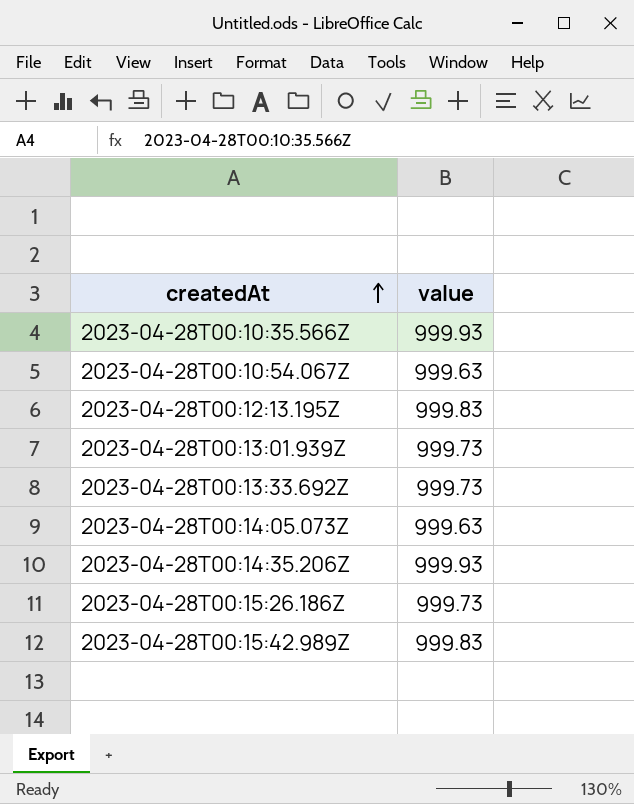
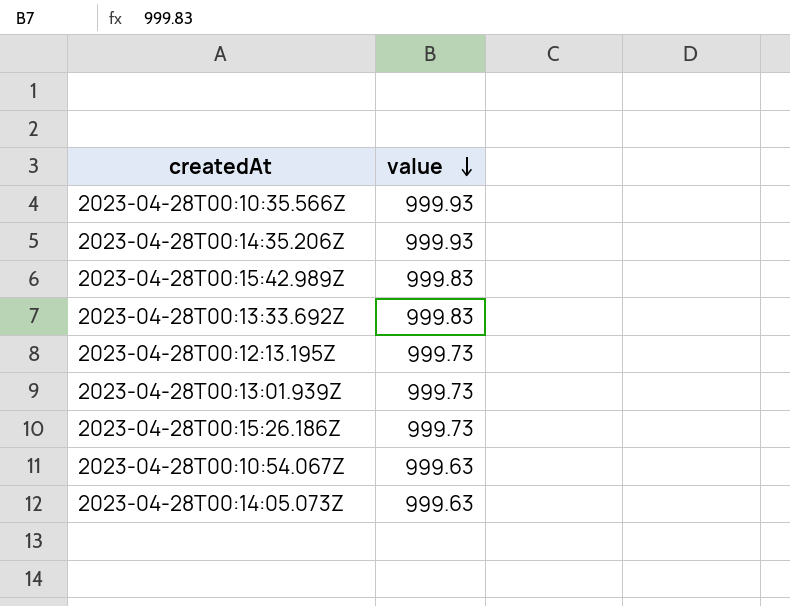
row order: createdAt ascending -> value descending
2023-04-28T00:13:33.692Z | value: 999.73 -> 999.83
2023-04-28T00:12:13.195Z | value: 999.83 -> 999.73

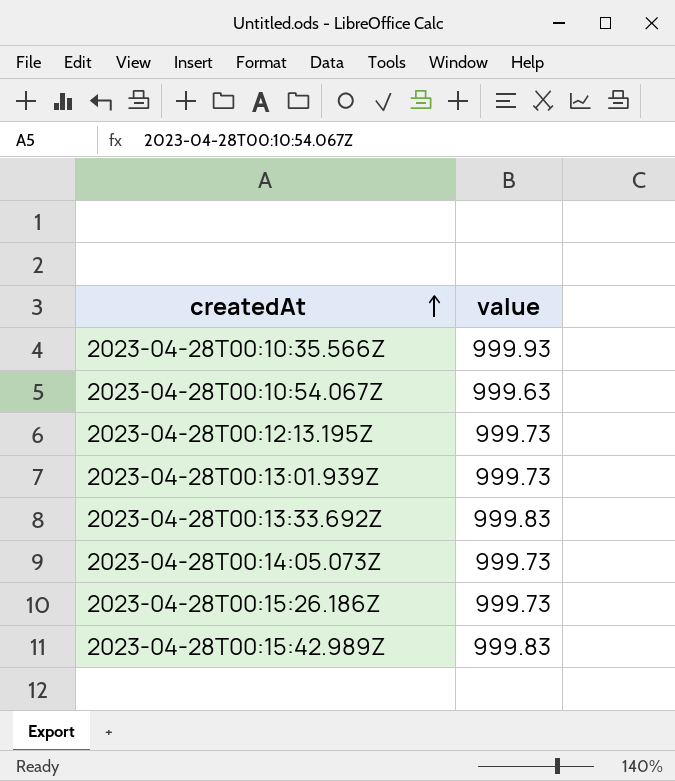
row order: value descending -> createdAt ascending
row 2023-04-28T00:14:35.206Z: 999.93 -> none
2023-04-28T00:14:05.073Z | value: 999.63 -> 999.73

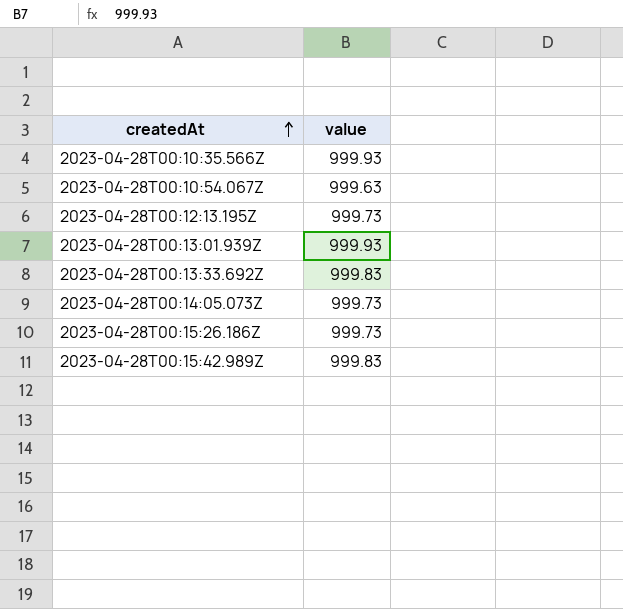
2023-04-28T00:13:01.939Z | value: 999.73 -> 999.93

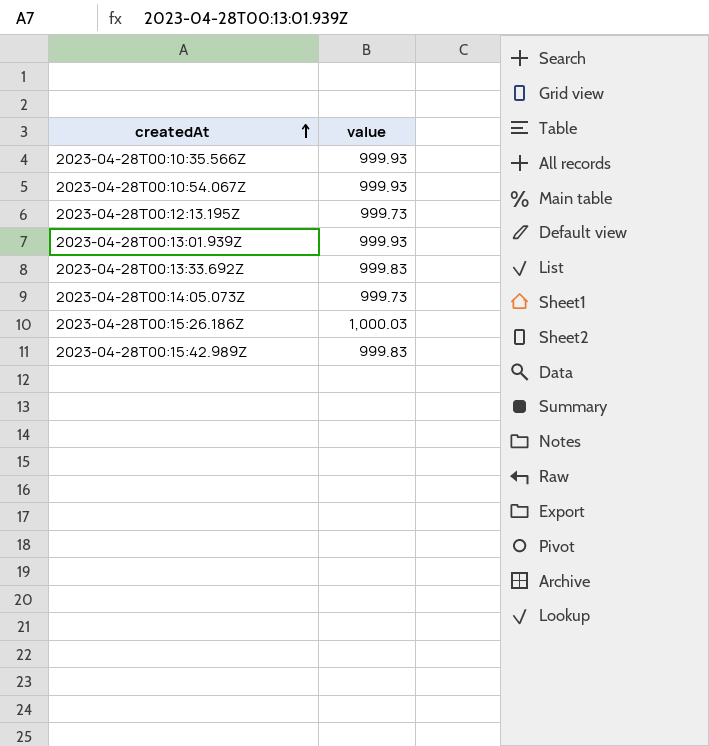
2023-04-28T00:10:54.067Z | value: 999.63 -> 999.93
2023-04-28T00:15:26.186Z | value: 999.73 -> 1,000.03

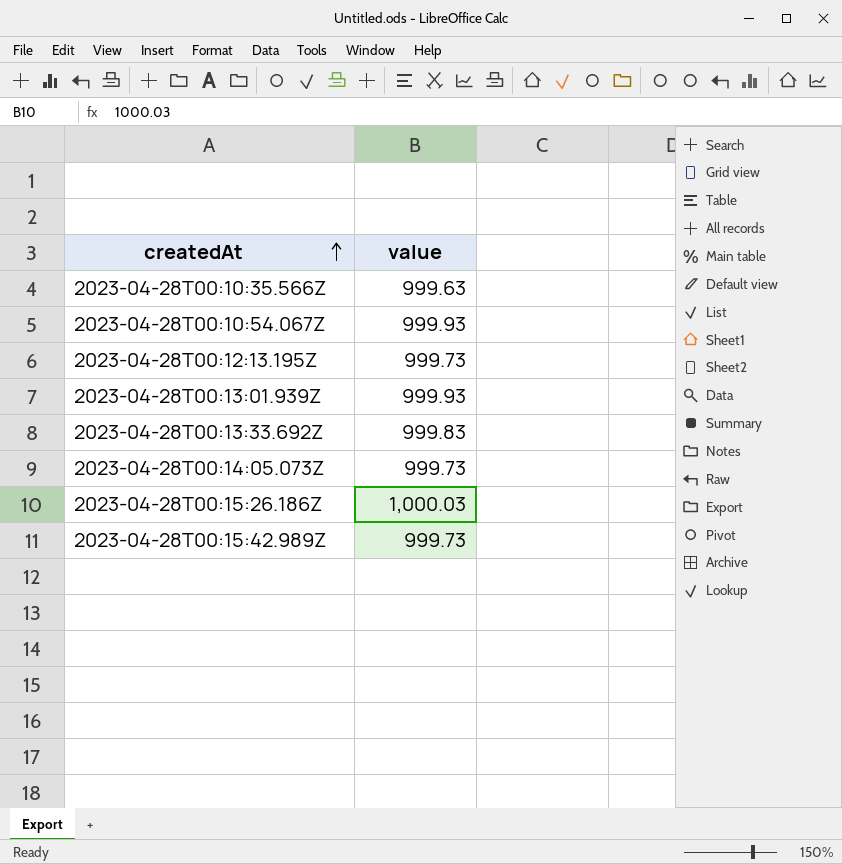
2023-04-28T00:10:35.566Z | value: 999.93 -> 999.63
2023-04-28T00:15:42.989Z | value: 999.83 -> 999.73

